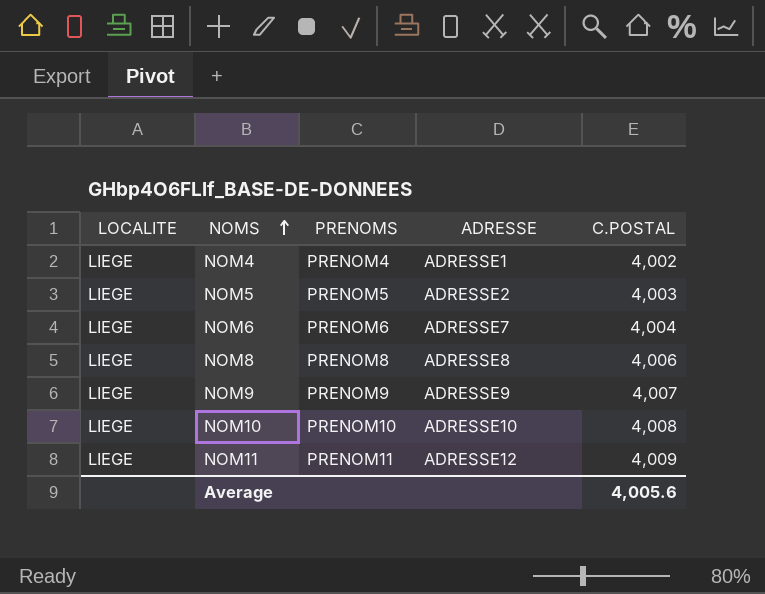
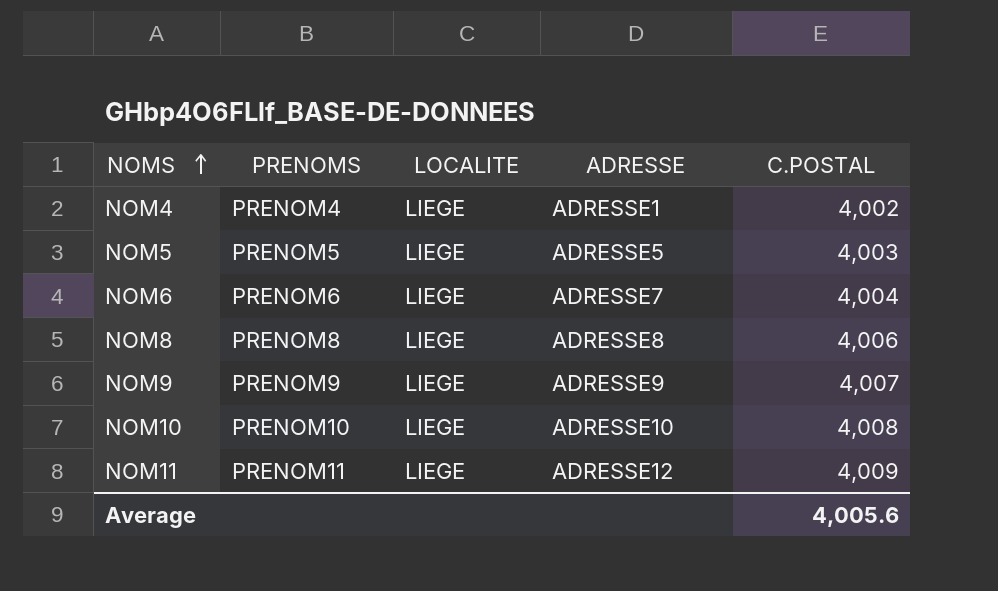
column LOCALITE | position: 1 -> 3
NOM5 | ADRESSE: ADRESSE2 -> ADRESSE5

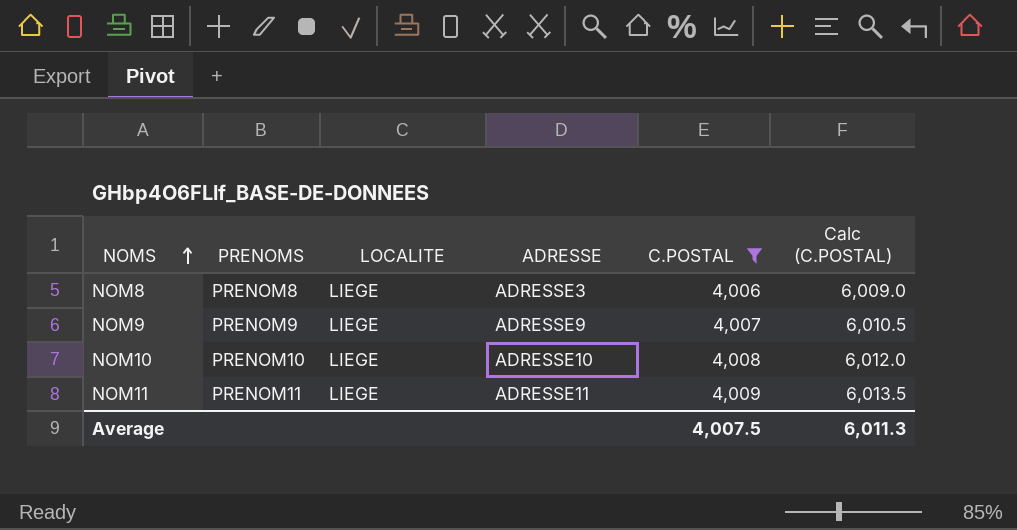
filter: none -> C.POSTAL >= 4,006
column Calc (C.POSTAL) | formula: none -> [C.POSTAL] * 1.5
NOM8 | ADRESSE: ADRESSE8 -> ADRESSE3
NOM11 | ADRESSE: ADRESSE12 -> ADRESSE11
Average | C.POSTAL: 4,005.6 -> 4,007.5

